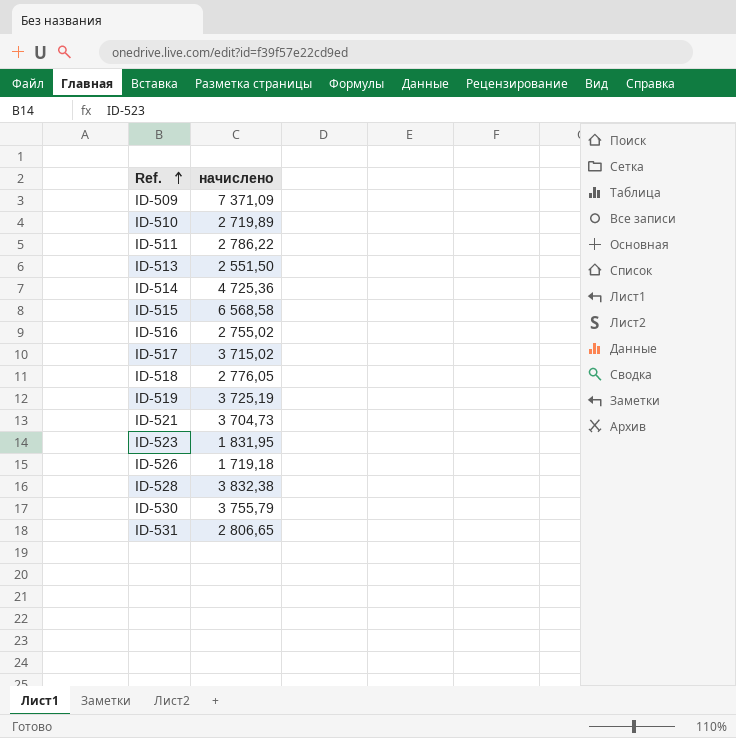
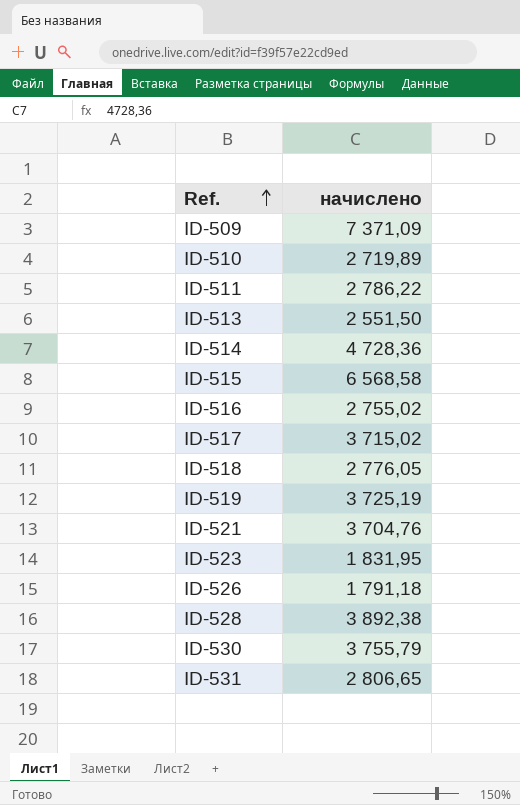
ID-514 | начислено: 4 725,36 -> 4 728,36
ID-521 | начислено: 3 704,73 -> 3 704,76
ID-526 | начислено: 1 719,18 -> 1 791,18
ID-528 | начислено: 3 832,38 -> 3 892,38

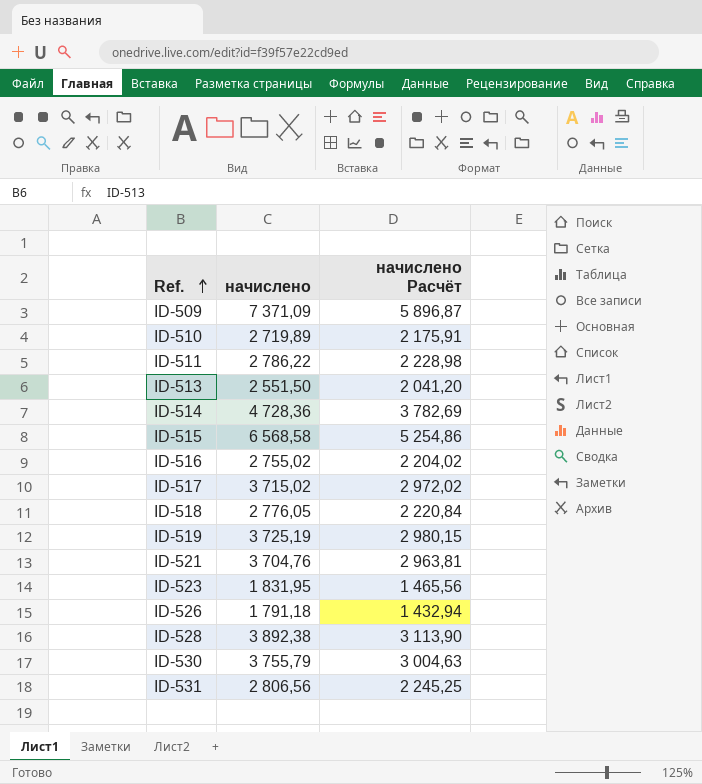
column начислено Расчёт | formula: none -> [начислено] * 0,8
ID-531 | начислено: 2 806,65 -> 2 806,56

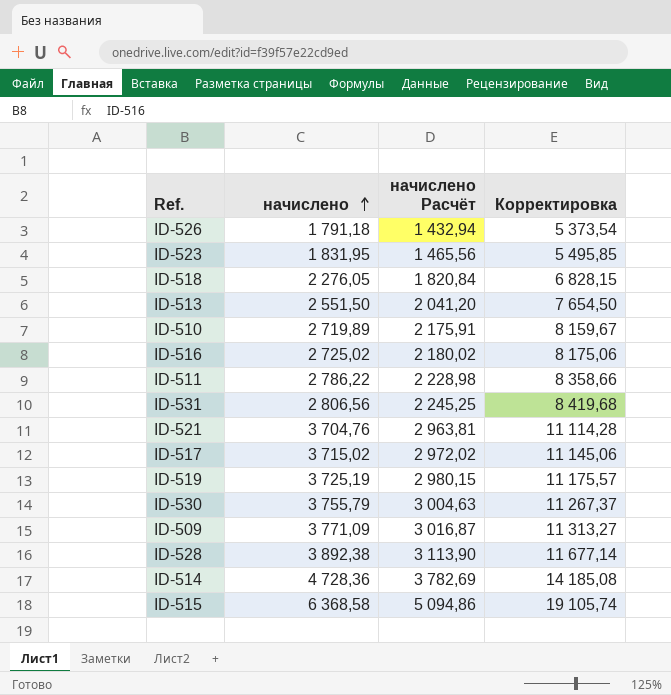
row order: Ref. ascending -> начислено ascending
column Корректировка | formula: none -> [начислено] * 3
ID-518 | начислено: 2 776,05 -> 2 276,05
ID-518 | начислено Расчёт: 2 220,84 -> 1 820,84
ID-516 | начислено: 2 755,02 -> 2 725,02
ID-516 | начислено Расчёт: 2 204,02 -> 2 180,02
ID-509 | начислено: 7 371,09 -> 3 771,09
ID-509 | начислено Расчёт: 5 896,87 -> 3 016,87
ID-515 | начислено: 6 568,58 -> 6 368,58
ID-515 | начислено Расчёт: 5 254,86 -> 5 094,86

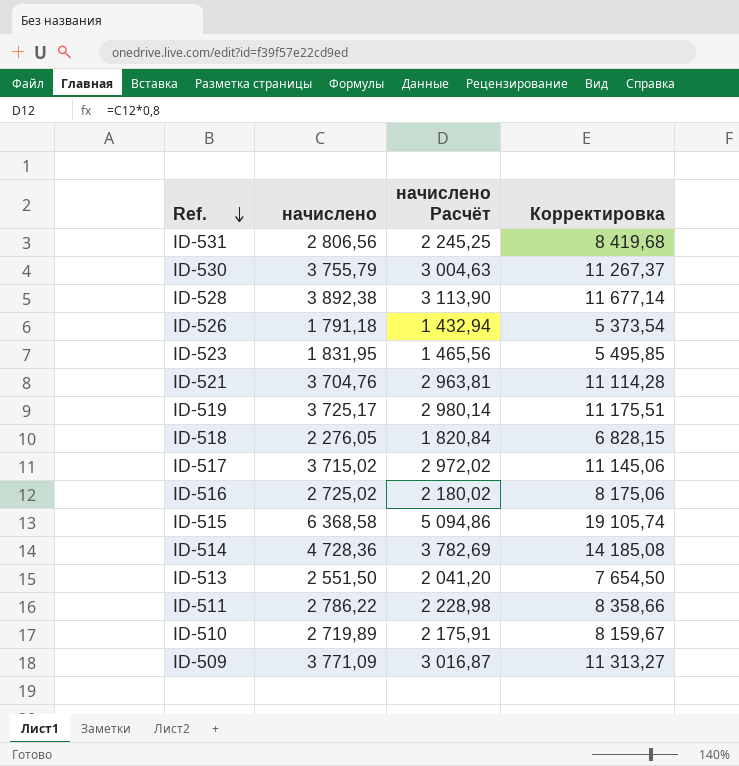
row order: начислено ascending -> Ref. descending
ID-519 | начислено: 3 725,19 -> 3 725,17
ID-519 | начислено Расчёт: 2 980,15 -> 2 980,14
ID-519 | Корректировка: 11 175,57 -> 11 175,51

